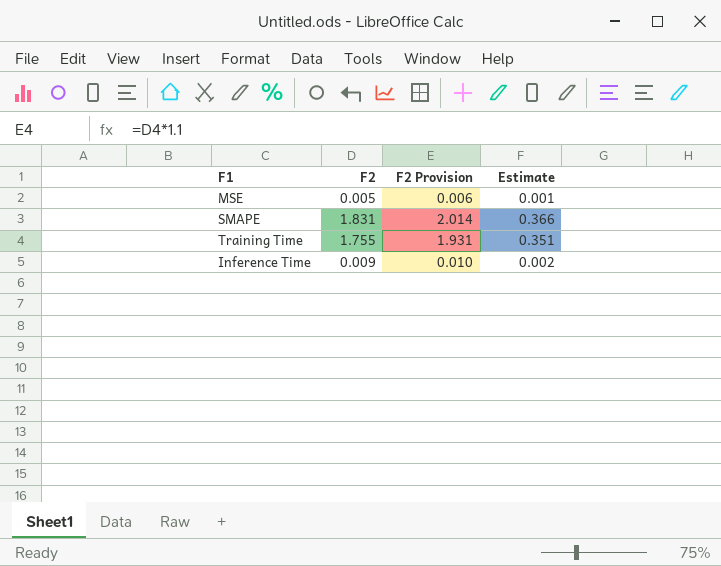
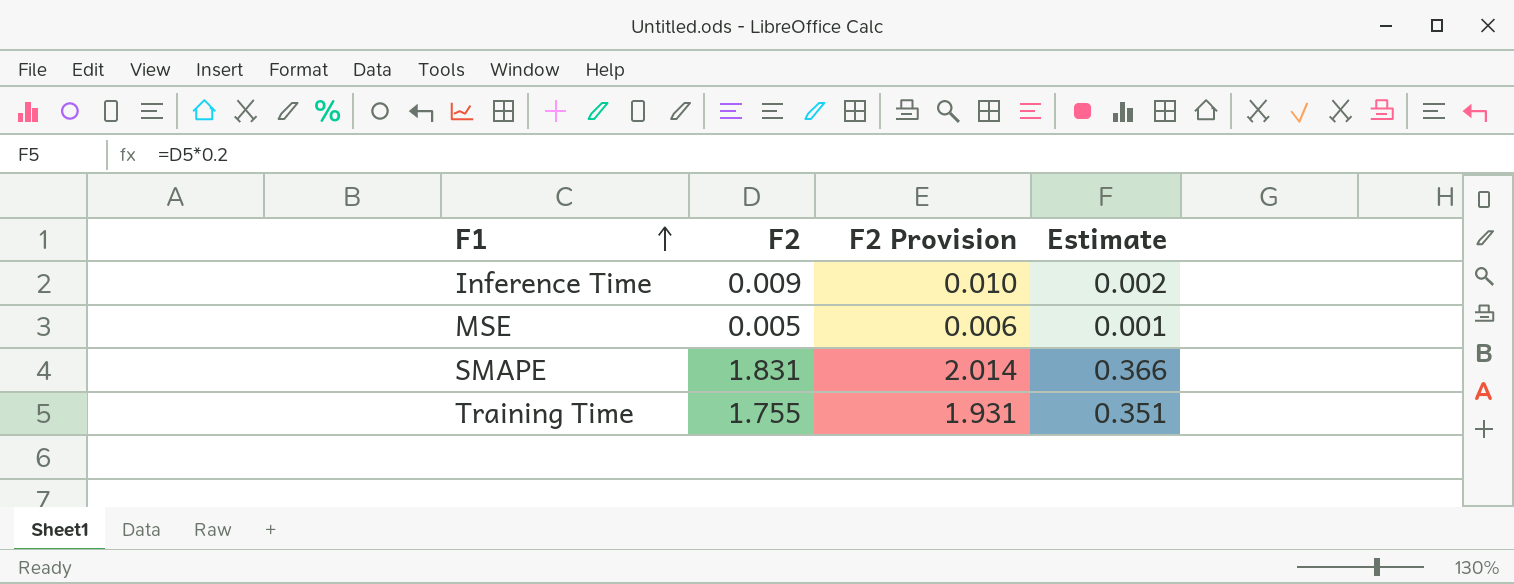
row order: none -> F1 ascending

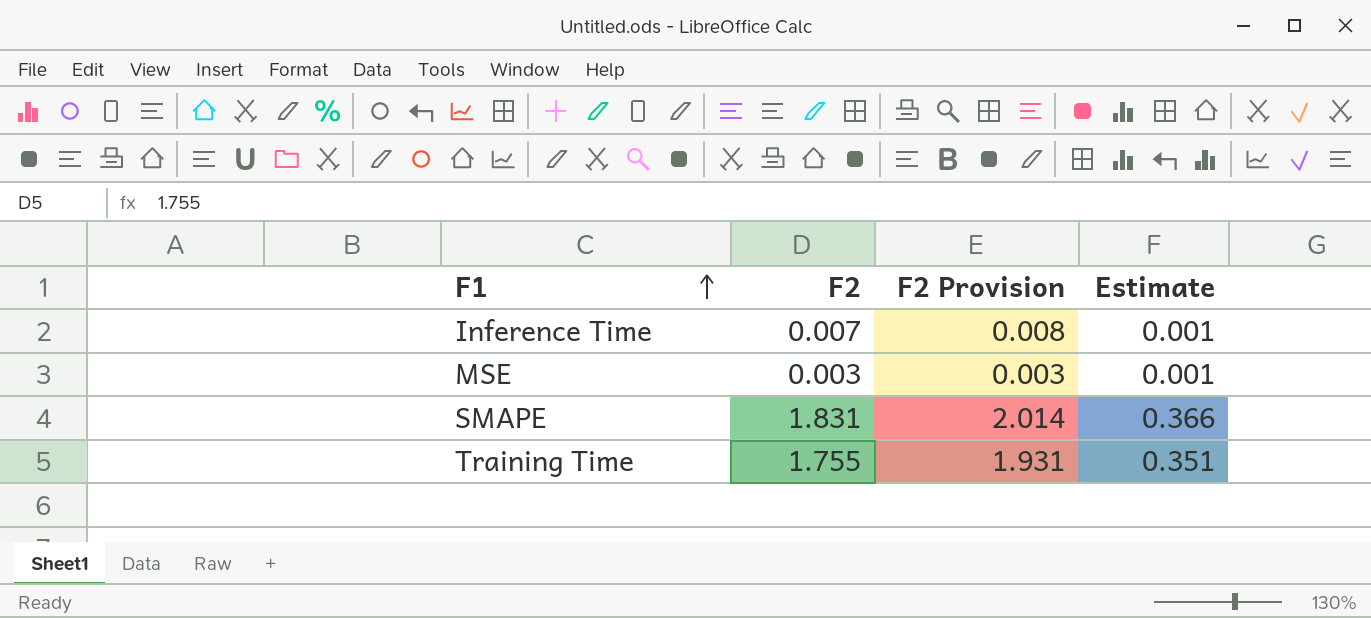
Inference Time | F2: 0.009 -> 0.007
Inference Time | F2 Provision: 0.010 -> 0.008
Inference Time | Estimate: 0.002 -> 0.001
MSE | F2: 0.005 -> 0.003
MSE | F2 Provision: 0.006 -> 0.003

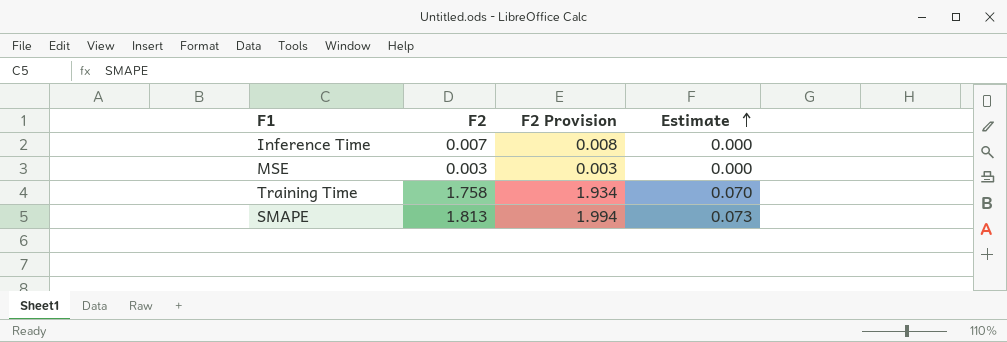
row order: F1 ascending -> Estimate ascending
column Estimate | formula: [F2] * 0.2 -> [F2] * 0.04
Training Time | F2: 1.755 -> 1.758
Training Time | F2 Provision: 1.931 -> 1.934
SMAPE | F2: 1.831 -> 1.813
SMAPE | F2 Provision: 2.014 -> 1.994

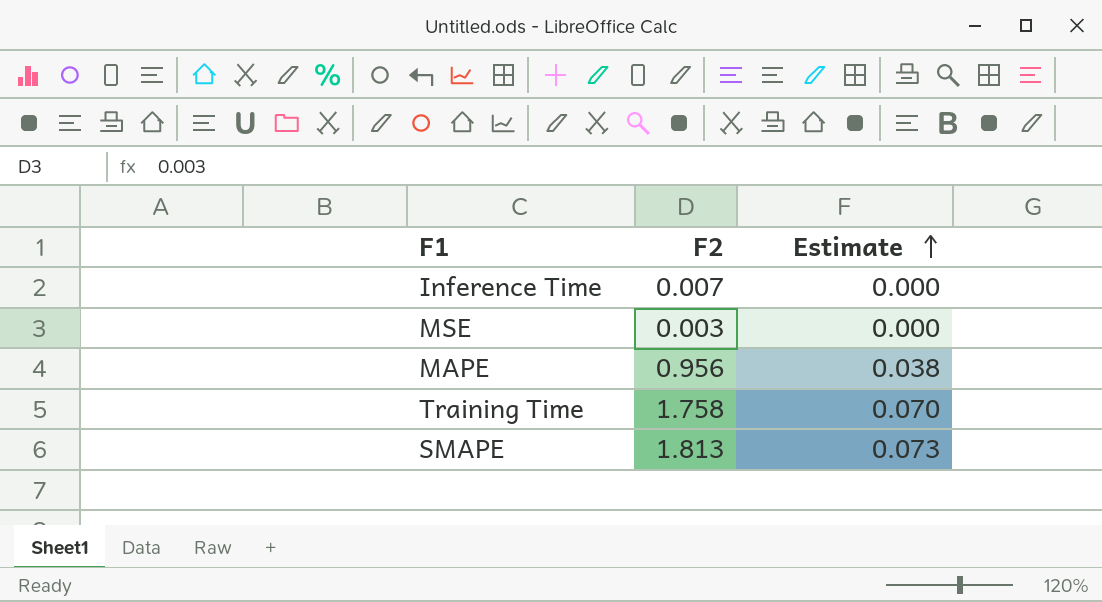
column F2 Provision | formula: [F2] * 1.1 -> none
row MAPE: none -> 0.956 | 0.038

